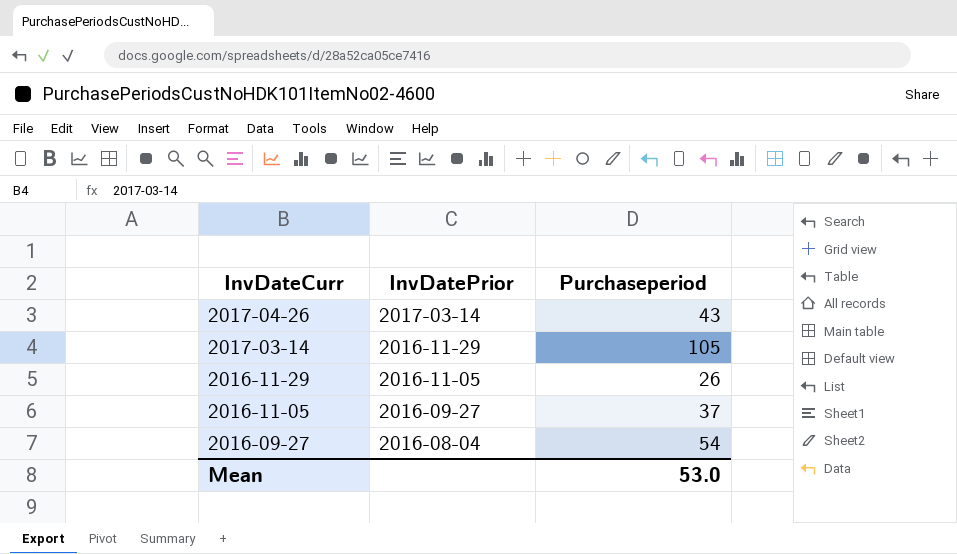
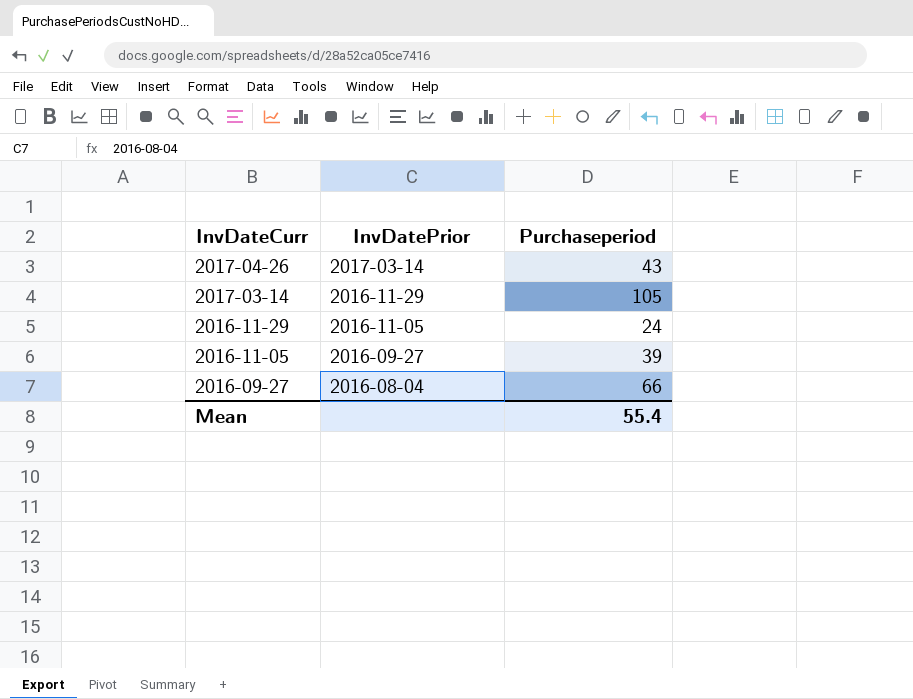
2016-11-29 | Purchaseperiod: 26 -> 24
2016-11-05 | Purchaseperiod: 37 -> 39
2016-09-27 | Purchaseperiod: 54 -> 66
Mean | Purchaseperiod: 53.0 -> 55.4

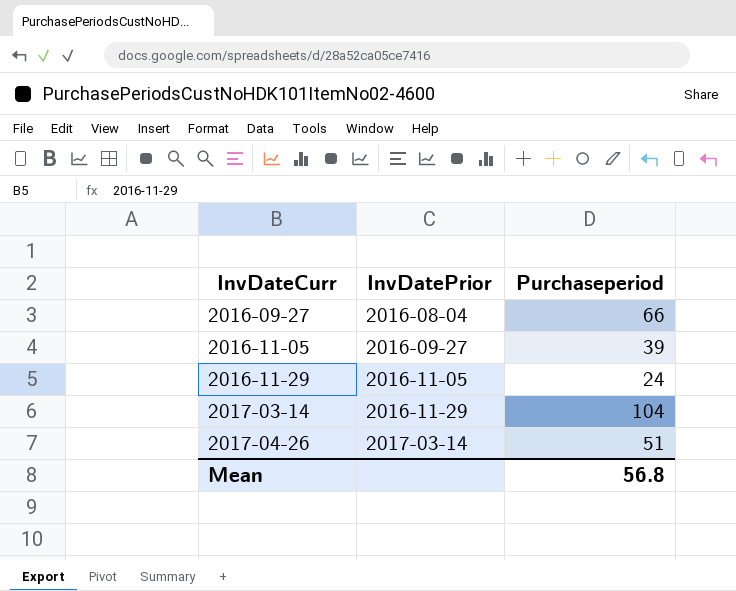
row order: InvDateCurr descending -> InvDateCurr ascending
2017-03-14 | Purchaseperiod: 105 -> 104
2017-04-26 | Purchaseperiod: 43 -> 51
Mean | Purchaseperiod: 55.4 -> 56.8

